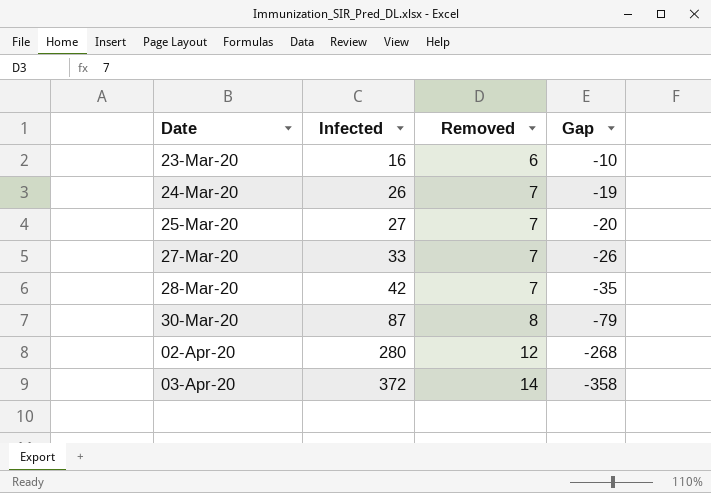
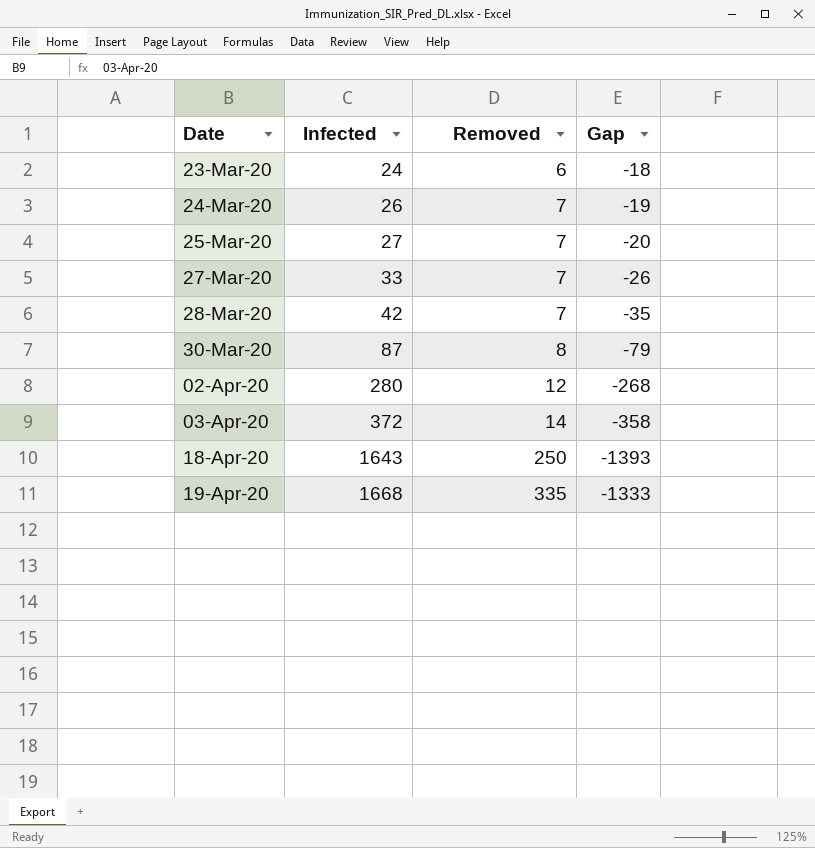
23-Mar-20 | Infected: 16 -> 24
23-Mar-20 | Gap: -10 -> -18
row 18-Apr-20: none -> 1643 | 250 | -1393
row 19-Apr-20: none -> 1668 | 335 | -1333

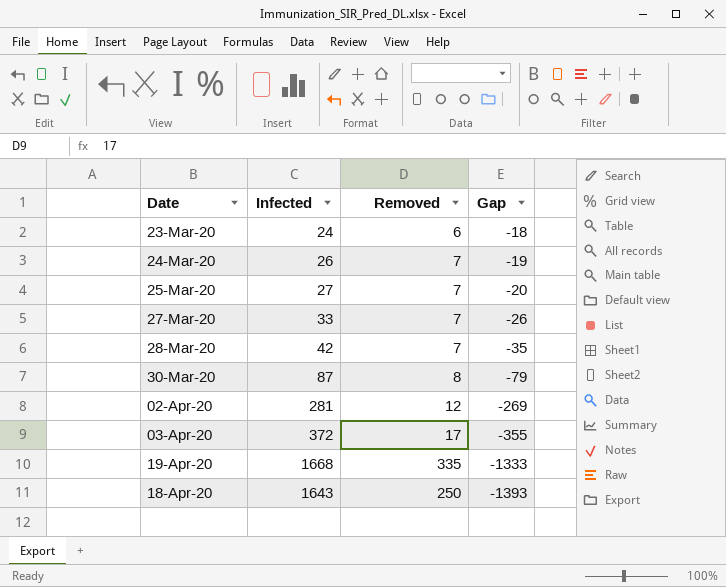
row order: Date ascending -> Gap descending
02-Apr-20 | Infected: 280 -> 281
02-Apr-20 | Gap: -268 -> -269
03-Apr-20 | Removed: 14 -> 17
03-Apr-20 | Gap: -358 -> -355

